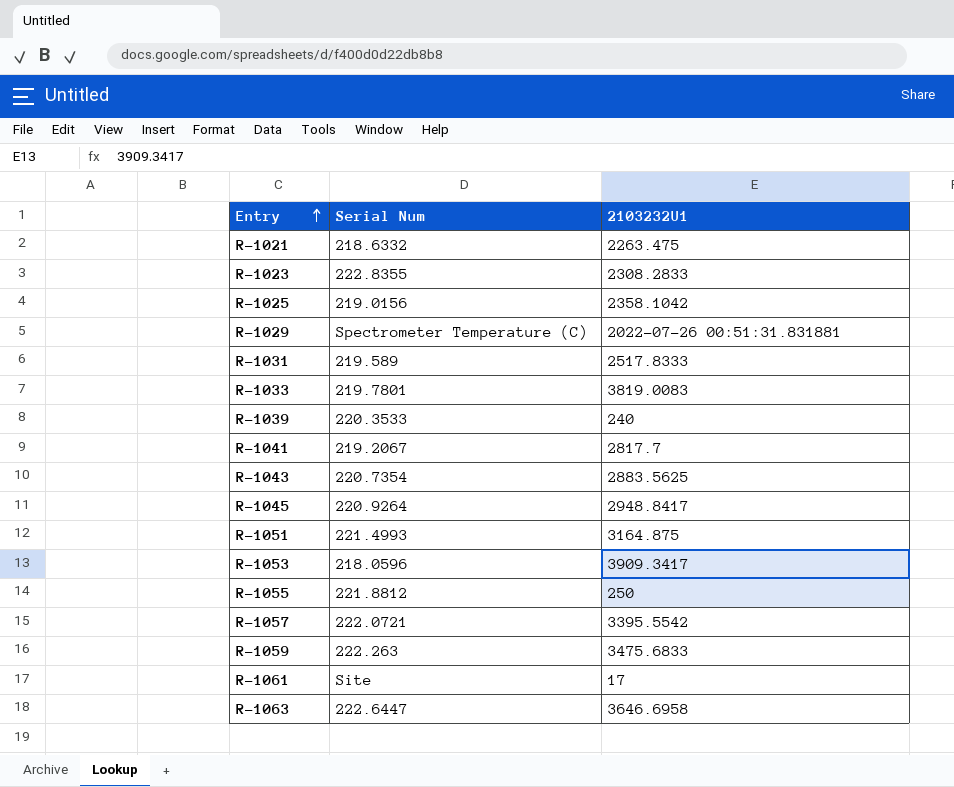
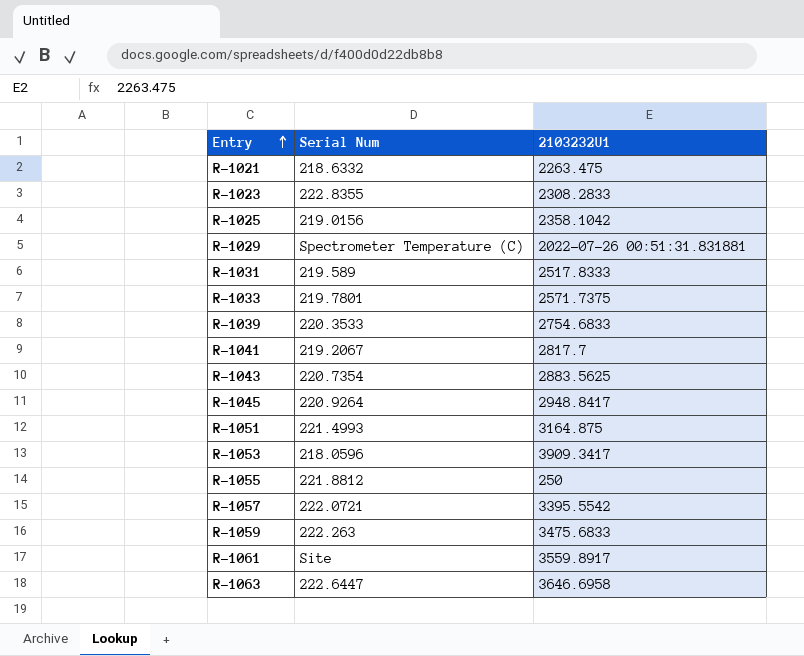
R-1033 | 2103232U1: 3819.0083 -> 2571.7375
R-1039 | 2103232U1: 240 -> 2754.6833
R-1061 | 2103232U1: 17 -> 3559.8917

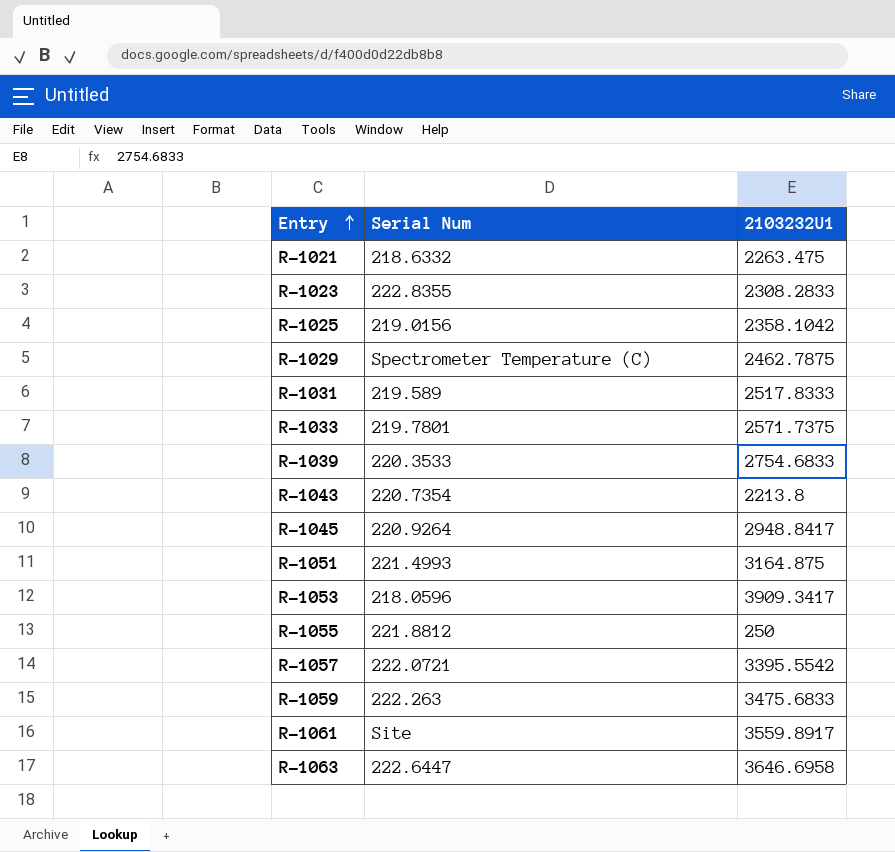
row R-1041: 219.2067 | 2817.7 -> none
R-1029 | 2103232U1: 2022-07-26 00:51:31.831881 -> 2462.7875
R-1043 | 2103232U1: 2883.5625 -> 2213.8

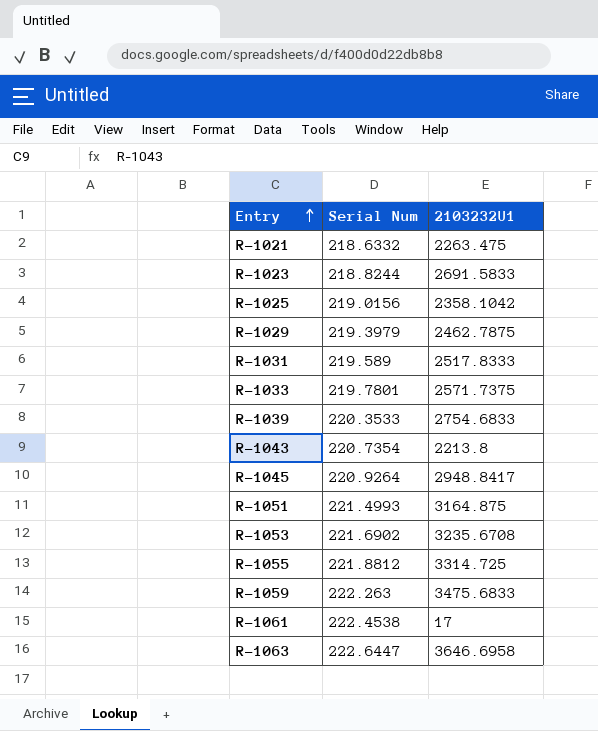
row R-1057: 222.0721 | 3395.5542 -> none
R-1023 | Serial Num: 222.8355 -> 218.8244
R-1023 | 2103232U1: 2308.2833 -> 2691.5833
R-1029 | Serial Num: Spectrometer Temperature (C) -> 219.3979
R-1053 | Serial Num: 218.0596 -> 221.6902
R-1053 | 2103232U1: 3909.3417 -> 3235.6708
R-1055 | 2103232U1: 250 -> 3314.725
R-1061 | Serial Num: Site -> 222.4538
R-1061 | 2103232U1: 3559.8917 -> 17

